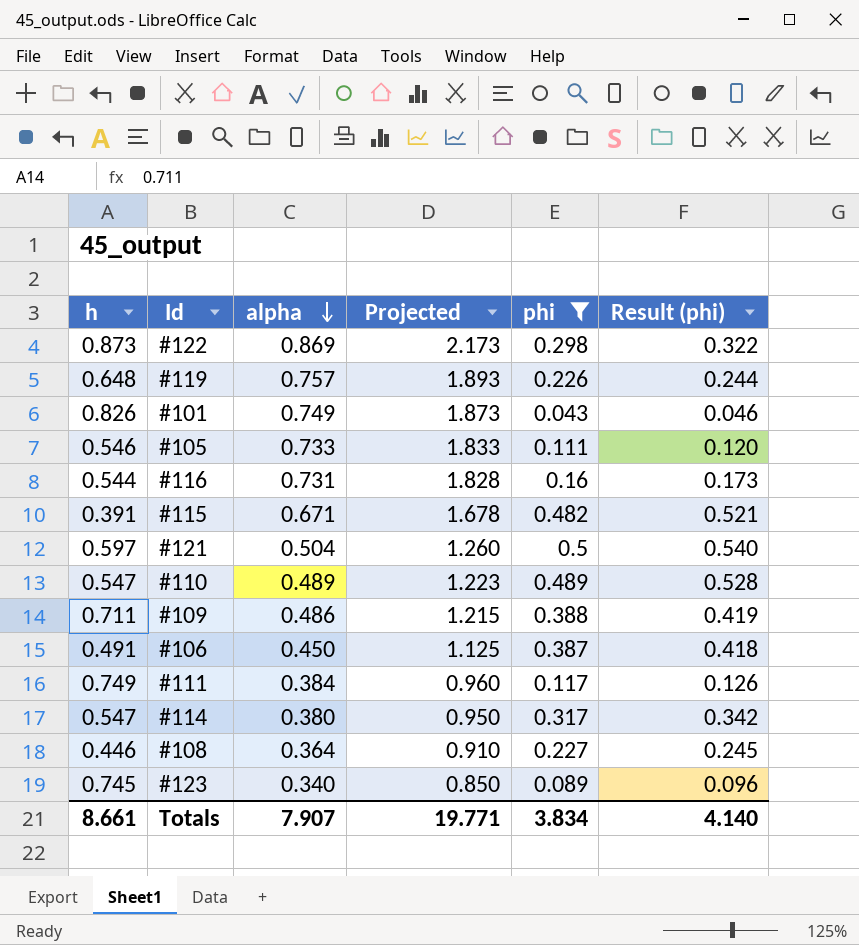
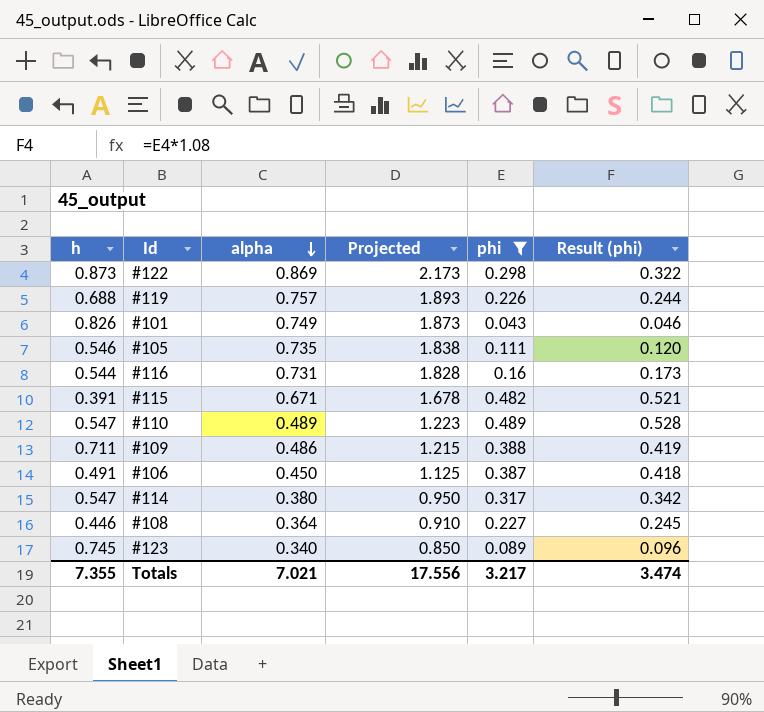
row #121: 0.597 | 0.504 | 1.260 | 0.5 | 0.540 -> none
row #111: 0.749 | 0.384 | 0.960 | 0.117 | 0.126 -> none
#119 | h: 0.648 -> 0.688
#105 | alpha: 0.733 -> 0.735
#105 | Projected: 1.833 -> 1.838
Totals | h: 8.661 -> 7.355
Totals | alpha: 7.907 -> 7.021
Totals | Projected: 19.771 -> 17.556
Totals | phi: 3.834 -> 3.217
Totals | Result (phi): 4.140 -> 3.474

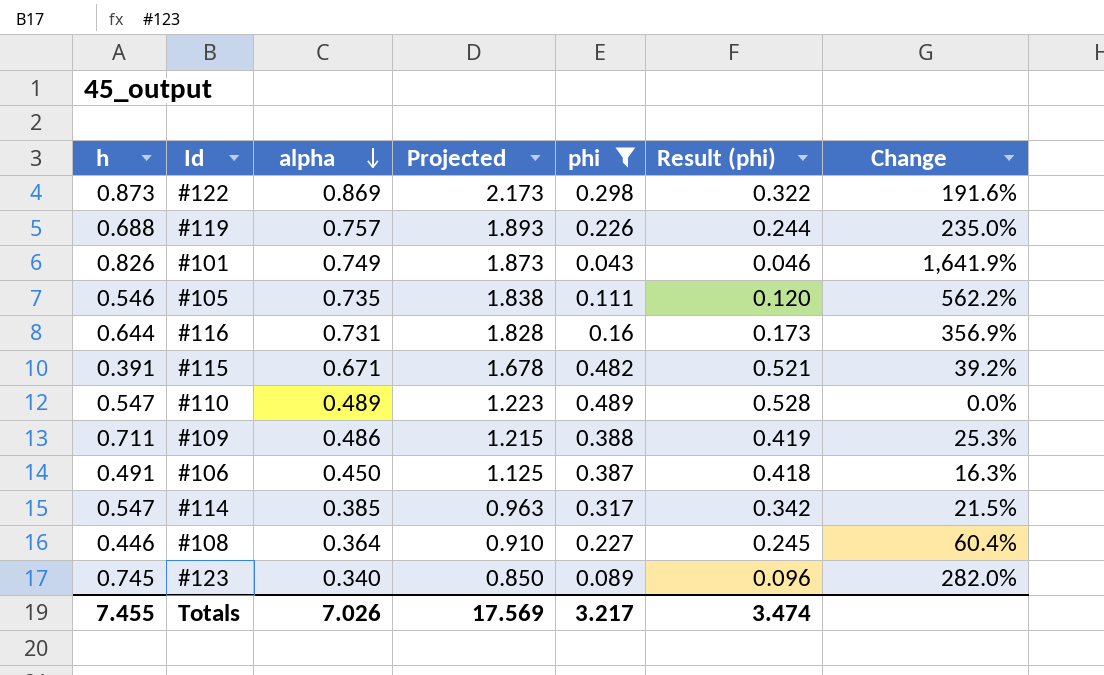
column Change | formula: none -> ([alpha] - [phi]) / [phi]
#116 | h: 0.544 -> 0.644
#114 | alpha: 0.380 -> 0.385
#114 | Projected: 0.950 -> 0.963
Totals | h: 7.355 -> 7.455
Totals | alpha: 7.021 -> 7.026
Totals | Projected: 17.556 -> 17.569

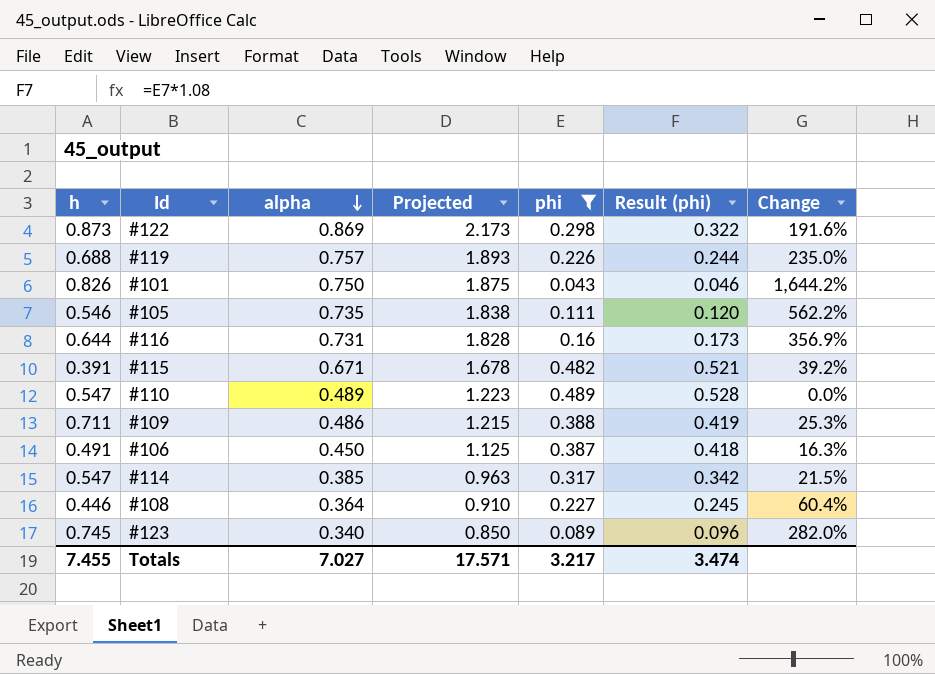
#101 | alpha: 0.749 -> 0.750
#101 | Projected: 1.873 -> 1.875
#101 | Change: 1,641.9% -> 1,644.2%
Totals | alpha: 7.026 -> 7.027
Totals | Projected: 17.569 -> 17.571

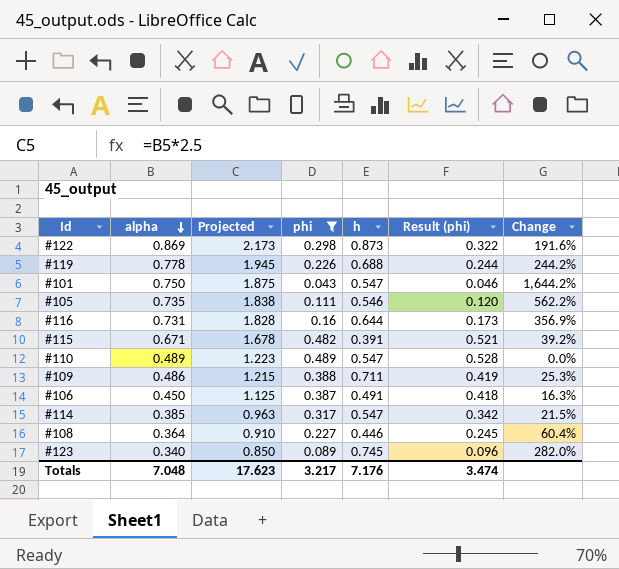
column h | position: 1 -> 5
#119 | alpha: 0.757 -> 0.778
#119 | Projected: 1.893 -> 1.945
#119 | Change: 235.0% -> 244.2%
#101 | h: 0.826 -> 0.547
Totals | alpha: 7.027 -> 7.048
Totals | Projected: 17.571 -> 17.623
Totals | h: 7.455 -> 7.176

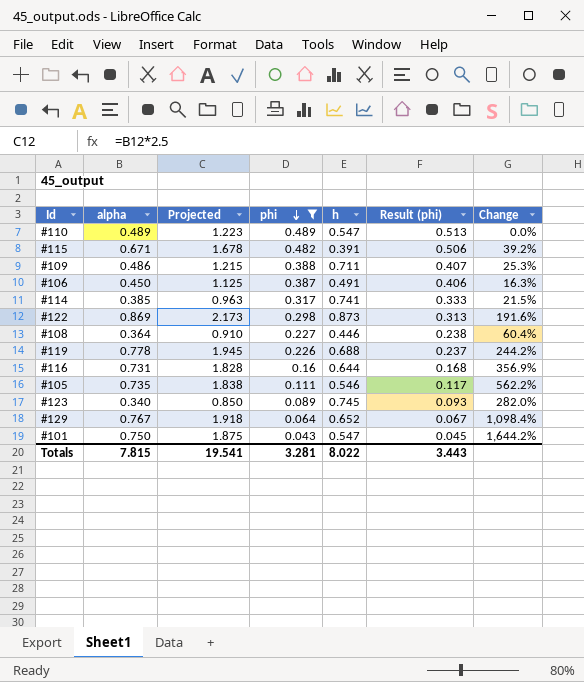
row order: alpha descending -> phi descending
column Result (phi) | formula: [phi] * 1.08 -> [phi] * 1.05
#114 | h: 0.547 -> 0.741
row #129: none -> 0.767 | 1.918 | 0.064 | 0.652 | 0.067 | 1,098.4%
Totals | alpha: 7.048 -> 7.815
Totals | Projected: 17.623 -> 19.541
Totals | phi: 3.217 -> 3.281
Totals | h: 7.176 -> 8.022
Totals | Result (phi): 3.474 -> 3.443

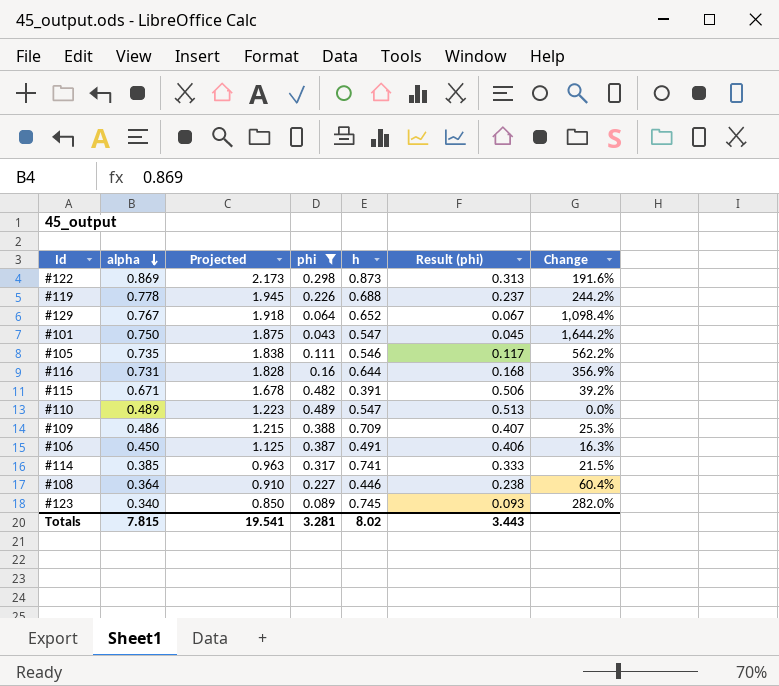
row order: phi descending -> alpha descending
#109 | h: 0.711 -> 0.709
Totals | h: 8.022 -> 8.02

